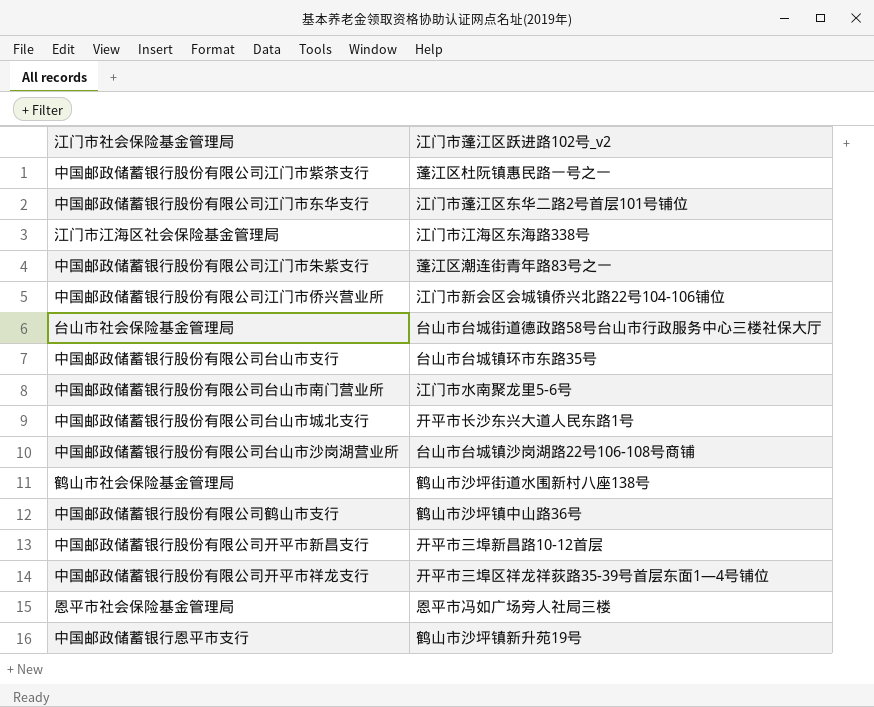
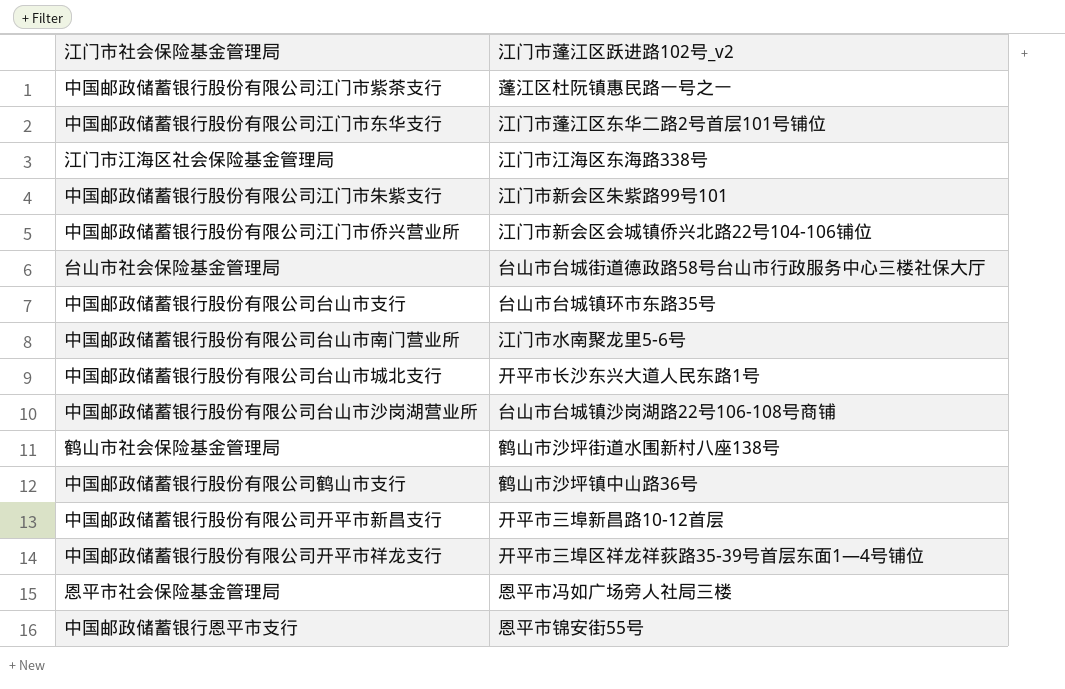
中国邮政储蓄银行股份有限公司江门市朱紫支行 | 江门市蓬江区跃进路102号_v2: 蓬江区潮连街青年路83号之一 -> 江门市新会区朱紫路99号101
中国邮政储蓄银行恩平市支行 | 江门市蓬江区跃进路102号_v2: 鹤山市沙坪镇新升苑19号 -> 恩平市锦安街55号

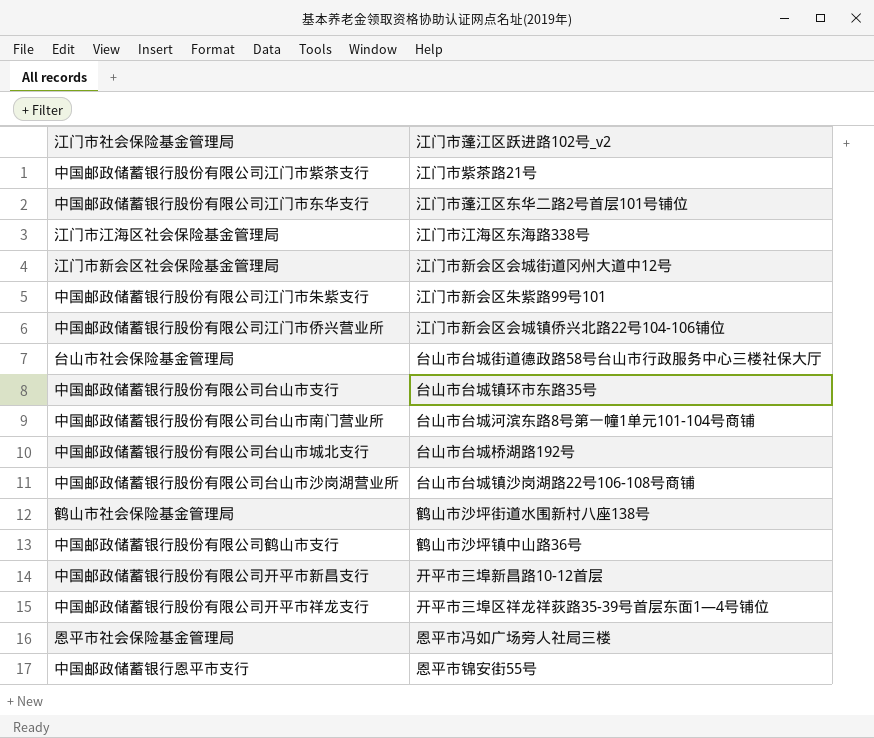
中国邮政储蓄银行股份有限公司江门市紫茶支行 | 江门市蓬江区跃进路102号_v2: 蓬江区杜阮镇惠民路一号之一 -> 江门市紫茶路21号
row 江门市新会区社会保险基金管理局: none -> 江门市新会区会城街道冈州大道中12号
中国邮政储蓄银行股份有限公司台山市南门营业所 | 江门市蓬江区跃进路102号_v2: 江门市水南聚龙里5-6号 -> 台山市台城河滨东路8号第一幢1单元101-104号商铺
中国邮政储蓄银行股份有限公司台山市城北支行 | 江门市蓬江区跃进路102号_v2: 开平市长沙东兴大道人民东路1号 -> 台山市台城桥湖路192号

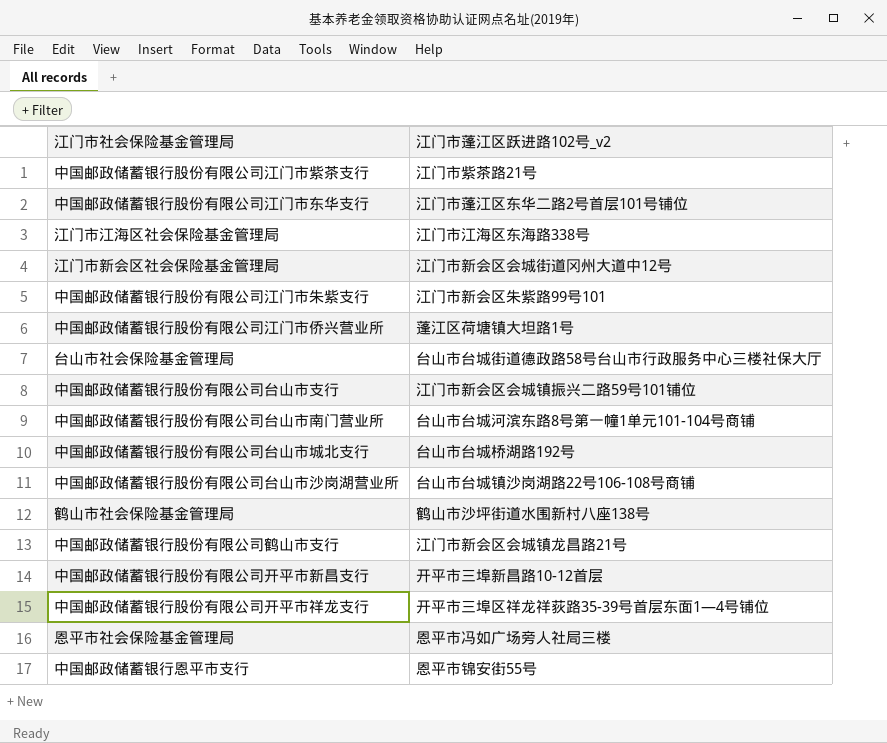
中国邮政储蓄银行股份有限公司江门市侨兴营业所 | 江门市蓬江区跃进路102号_v2: 江门市新会区会城镇侨兴北路22号104-106铺位 -> 蓬江区荷塘镇大坦路1号
中国邮政储蓄银行股份有限公司台山市支行 | 江门市蓬江区跃进路102号_v2: 台山市台城镇环市东路35号 -> 江门市新会区会城镇振兴二路59号101铺位
中国邮政储蓄银行股份有限公司鹤山市支行 | 江门市蓬江区跃进路102号_v2: 鹤山市沙坪镇中山路36号 -> 江门市新会区会城镇龙昌路21号

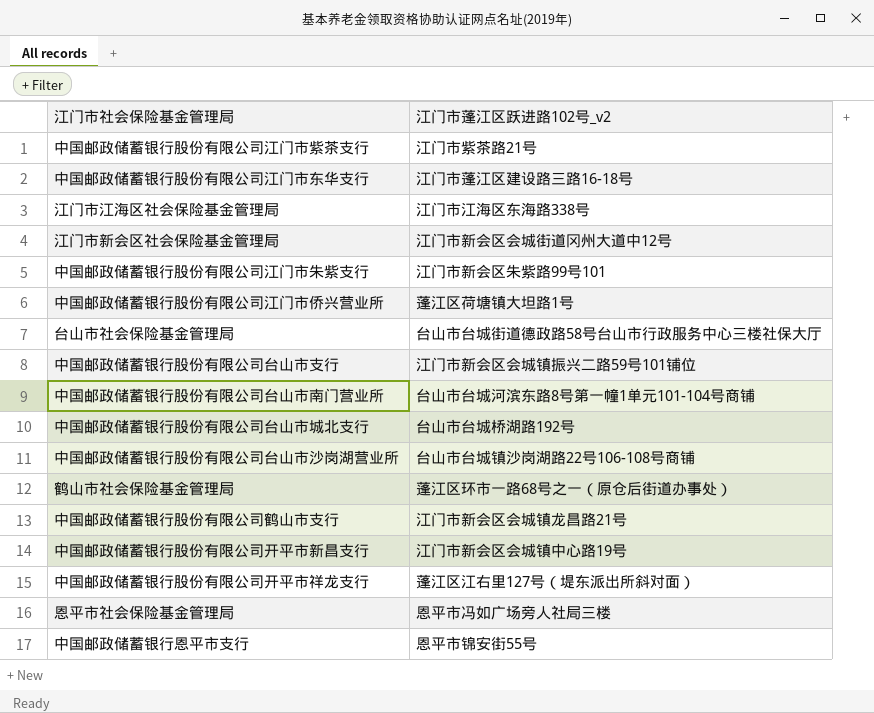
中国邮政储蓄银行股份有限公司江门市东华支行 | 江门市蓬江区跃进路102号_v2: 江门市蓬江区东华二路2号首层101号铺位 -> 江门市蓬江区建设路三路16-18号
鹤山市社会保险基金管理局 | 江门市蓬江区跃进路102号_v2: 鹤山市沙坪街道水围新村八座138号 -> 蓬江区环市一路68号之一（原仓后街道办事处）
中国邮政储蓄银行股份有限公司开平市新昌支行 | 江门市蓬江区跃进路102号_v2: 开平市三埠新昌路10-12首层 -> 江门市新会区会城镇中心路19号
中国邮政储蓄银行股份有限公司开平市祥龙支行 | 江门市蓬江区跃进路102号_v2: 开平市三埠区祥龙祥荻路35-39号首层东面1—4号铺位 -> 蓬江区江右里127号（堤东派出所斜对面）

